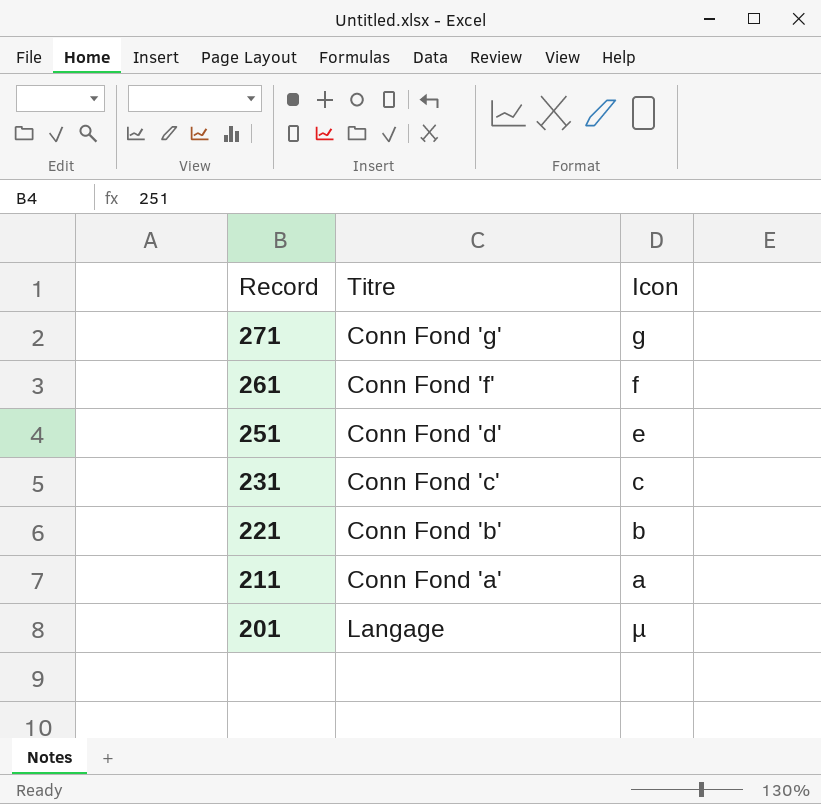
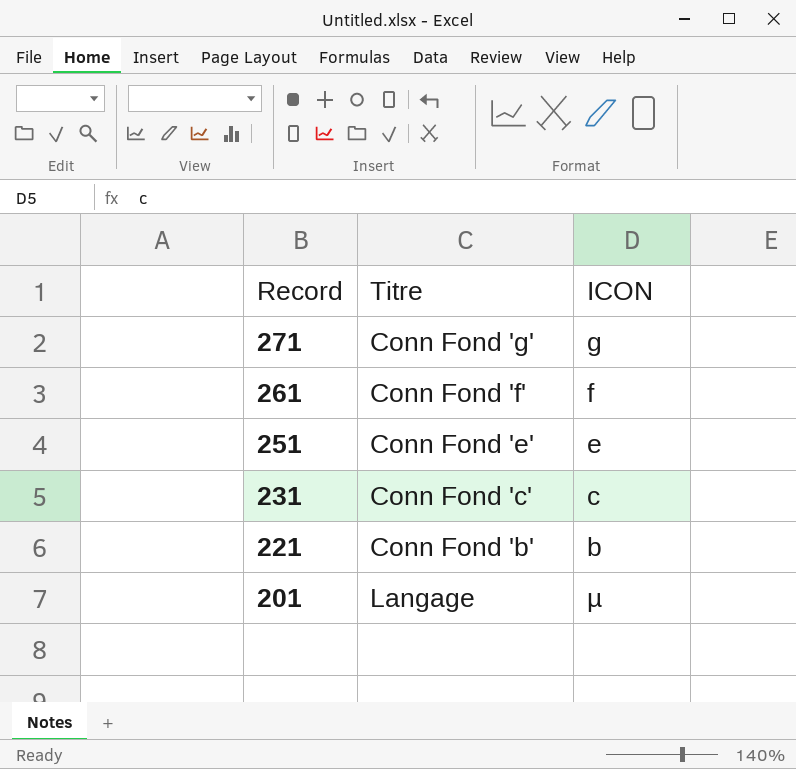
column name: Icon -> ICON
row 211: Conn Fond 'a' | a -> none
251 | Titre: Conn Fond 'd' -> Conn Fond 'e'

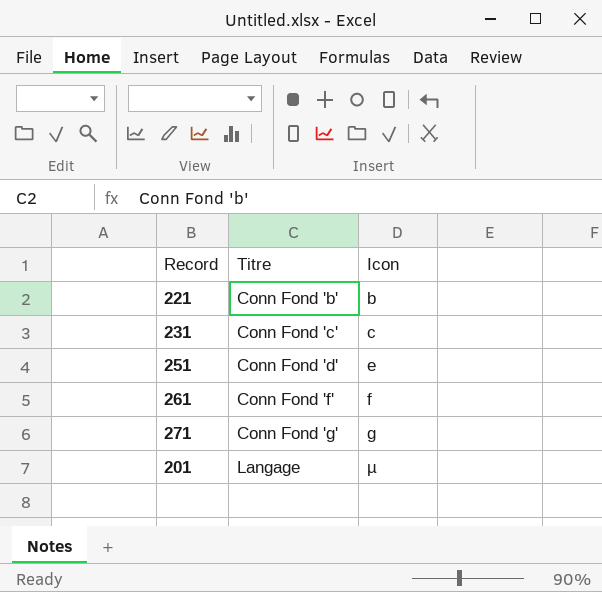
row order: Record descending -> Titre ascending
column name: ICON -> Icon
251 | Titre: Conn Fond 'e' -> Conn Fond 'd'

